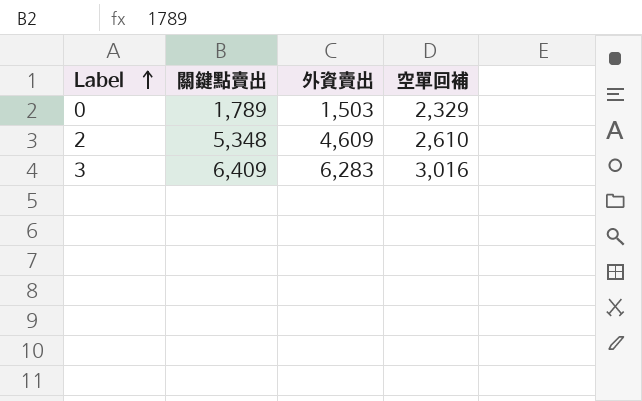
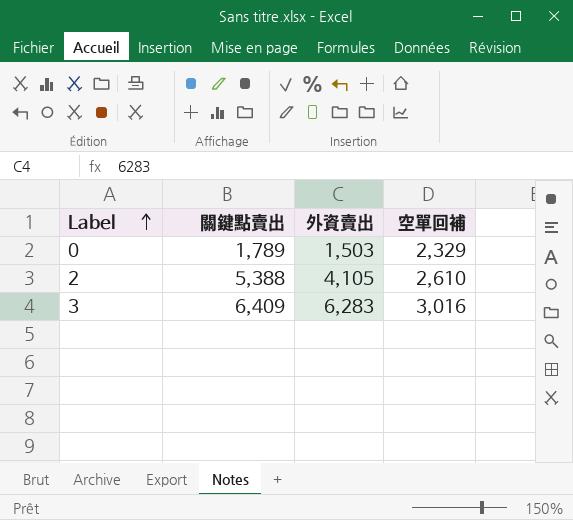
2 | 關鍵點賣出: 5,348 -> 5,388
2 | 外資賣出: 4,609 -> 4,105

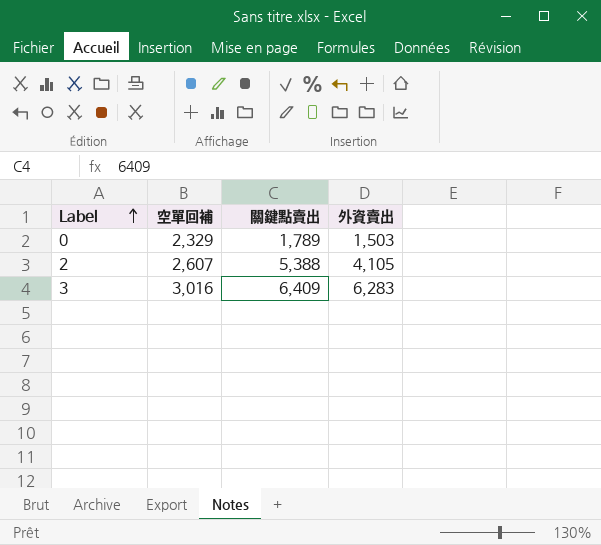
column 空單回補 | position: 4 -> 2
2 | 空單回補: 2,610 -> 2,607

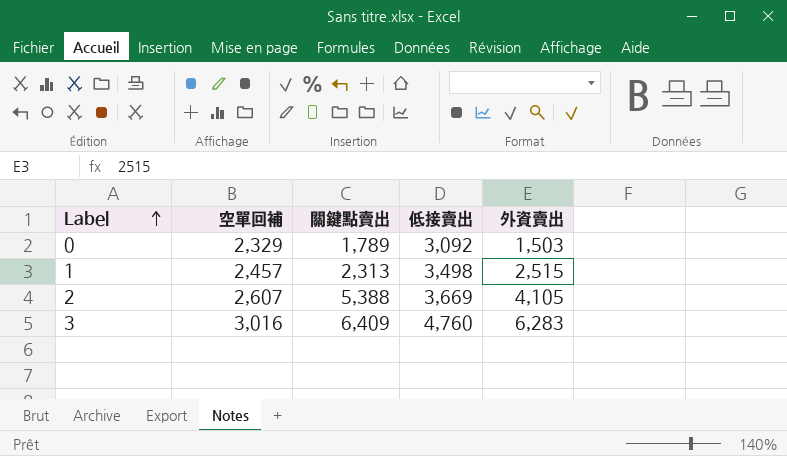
column 低接賣出 | position: none -> 4
row 1: none -> 2,457 | 2,313 | 3,498 | 2,515

